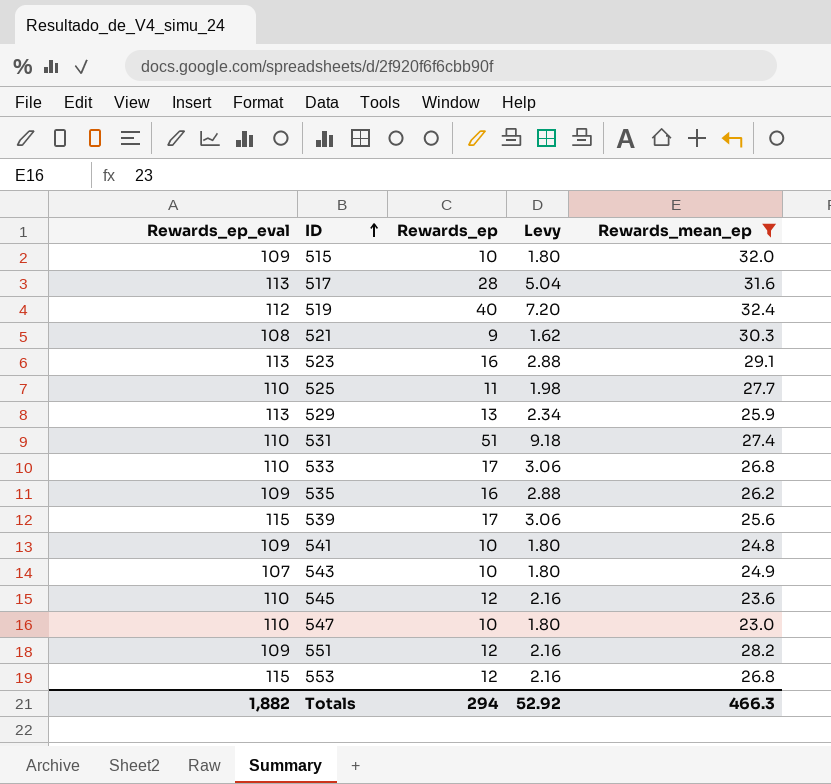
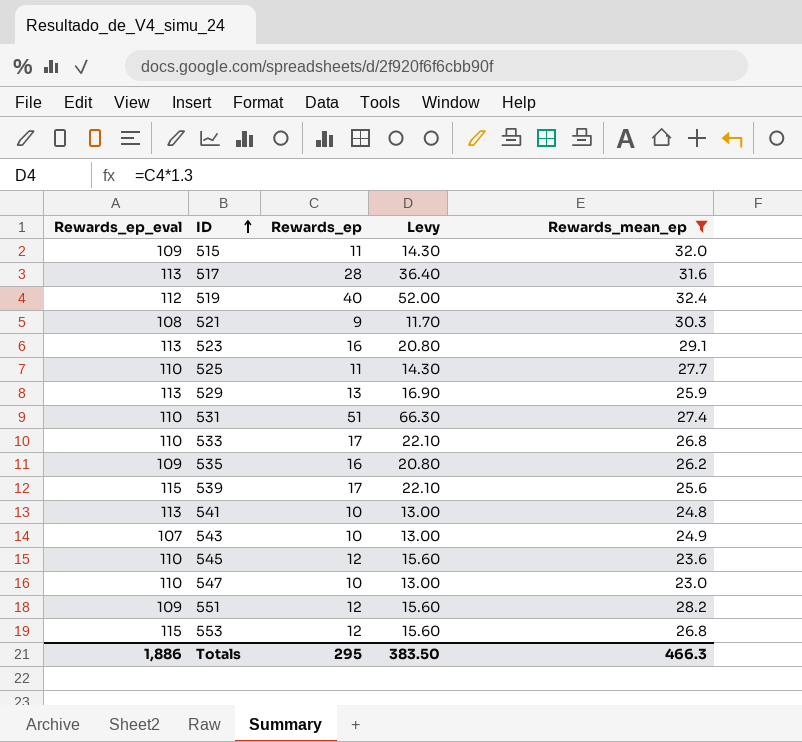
column Levy | formula: [Rewards_ep] * 0.18 -> [Rewards_ep] * 1.3
515 | Rewards_ep: 10 -> 11
541 | Rewards_ep_eval: 109 -> 113
Totals | Rewards_ep_eval: 1,882 -> 1,886
Totals | Rewards_ep: 294 -> 295
Totals | Levy: 52.92 -> 383.50

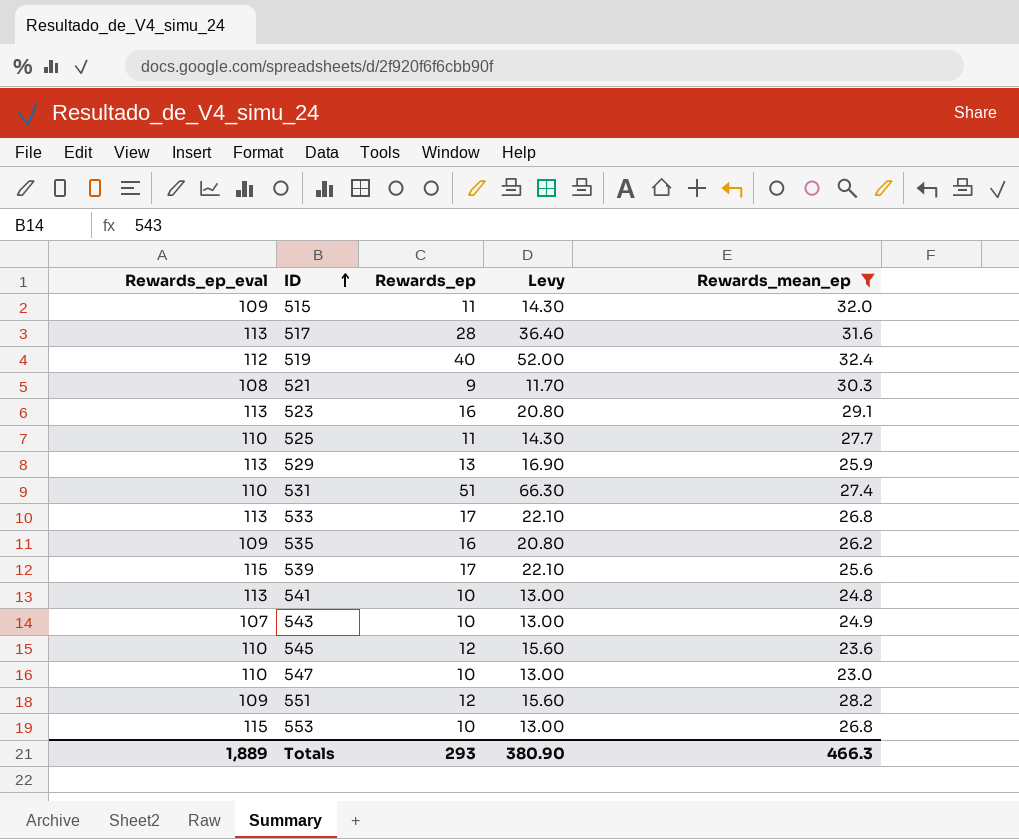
533 | Rewards_ep_eval: 110 -> 113
553 | Rewards_ep: 12 -> 10
553 | Levy: 15.60 -> 13.00
Totals | Rewards_ep_eval: 1,886 -> 1,889
Totals | Rewards_ep: 295 -> 293
Totals | Levy: 383.50 -> 380.90

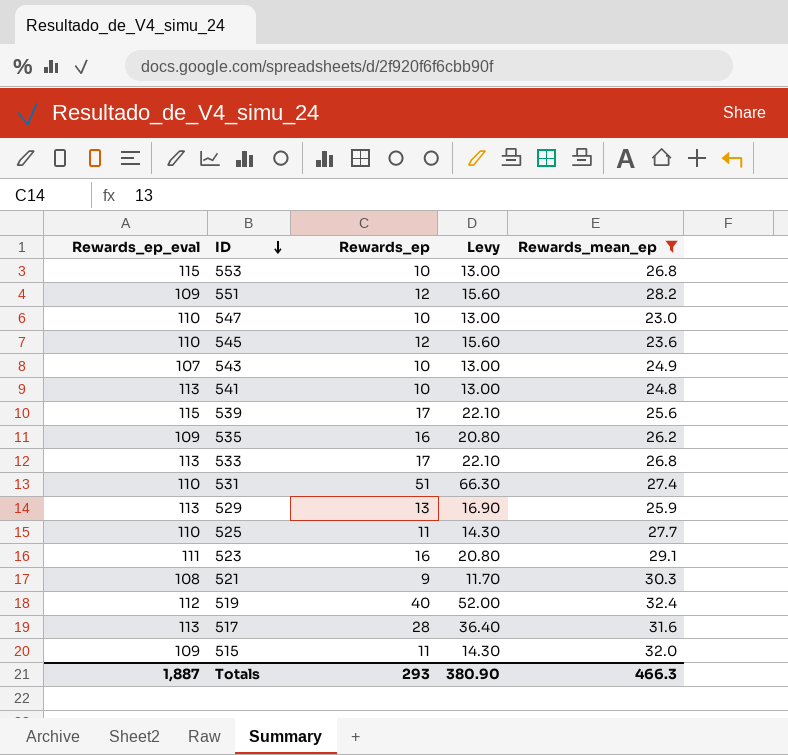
row order: ID ascending -> ID descending
523 | Rewards_ep_eval: 113 -> 111
Totals | Rewards_ep_eval: 1,889 -> 1,887

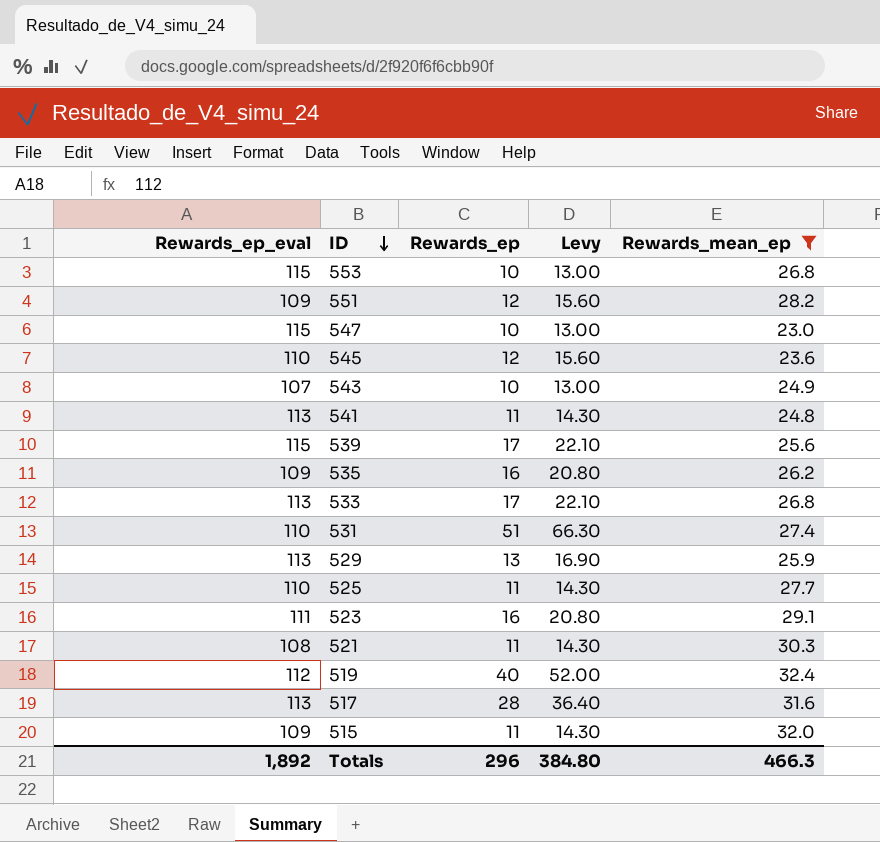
547 | Rewards_ep_eval: 110 -> 115
541 | Rewards_ep: 10 -> 11
541 | Levy: 13.00 -> 14.30
521 | Rewards_ep: 9 -> 11
521 | Levy: 11.70 -> 14.30
Totals | Rewards_ep_eval: 1,887 -> 1,892
Totals | Rewards_ep: 293 -> 296
Totals | Levy: 380.90 -> 384.80

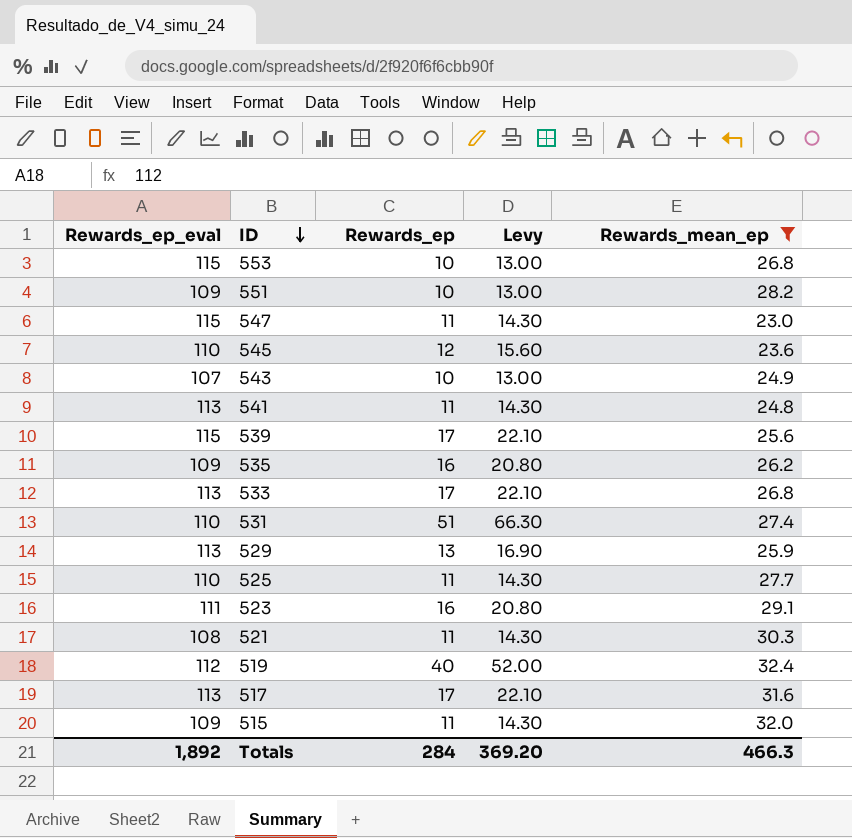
551 | Rewards_ep: 12 -> 10
551 | Levy: 15.60 -> 13.00
547 | Rewards_ep: 10 -> 11
547 | Levy: 13.00 -> 14.30
517 | Rewards_ep: 28 -> 17
517 | Levy: 36.40 -> 22.10
Totals | Rewards_ep: 296 -> 284
Totals | Levy: 384.80 -> 369.20

